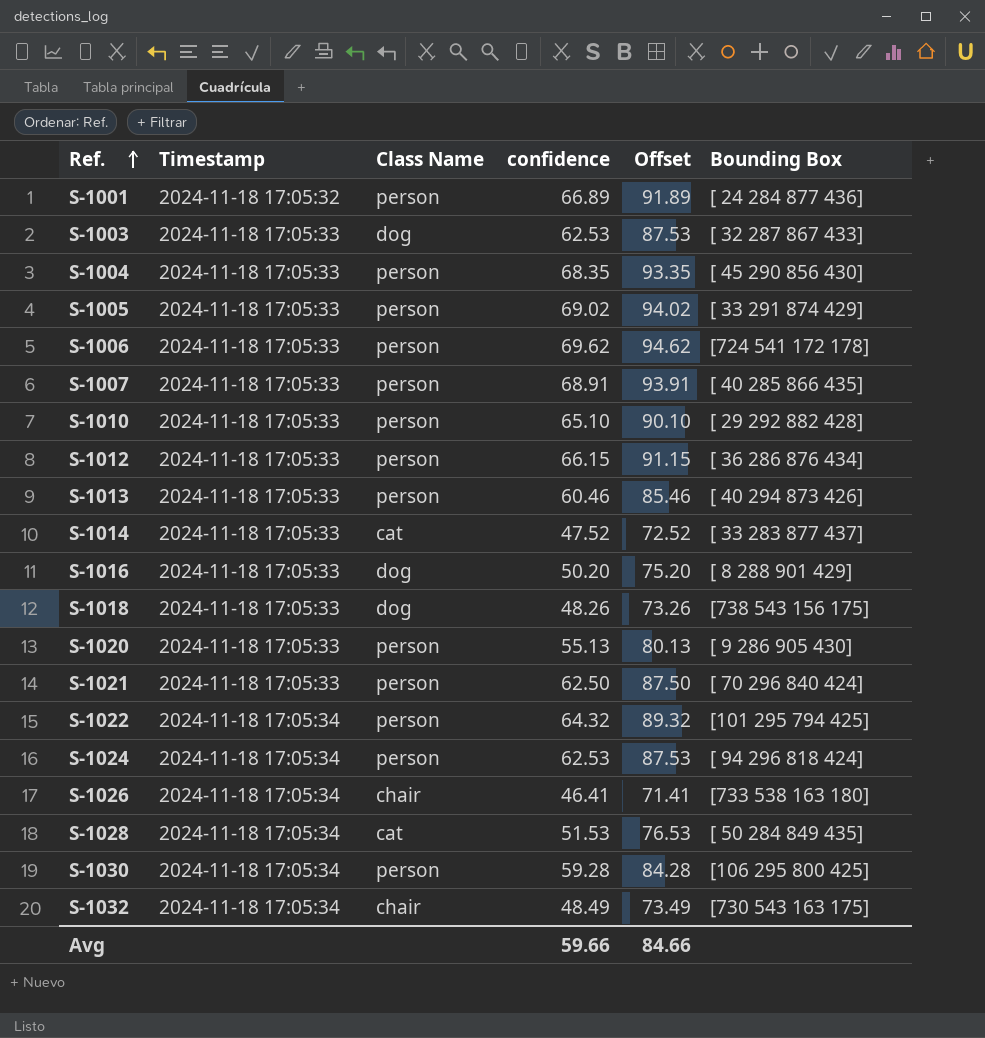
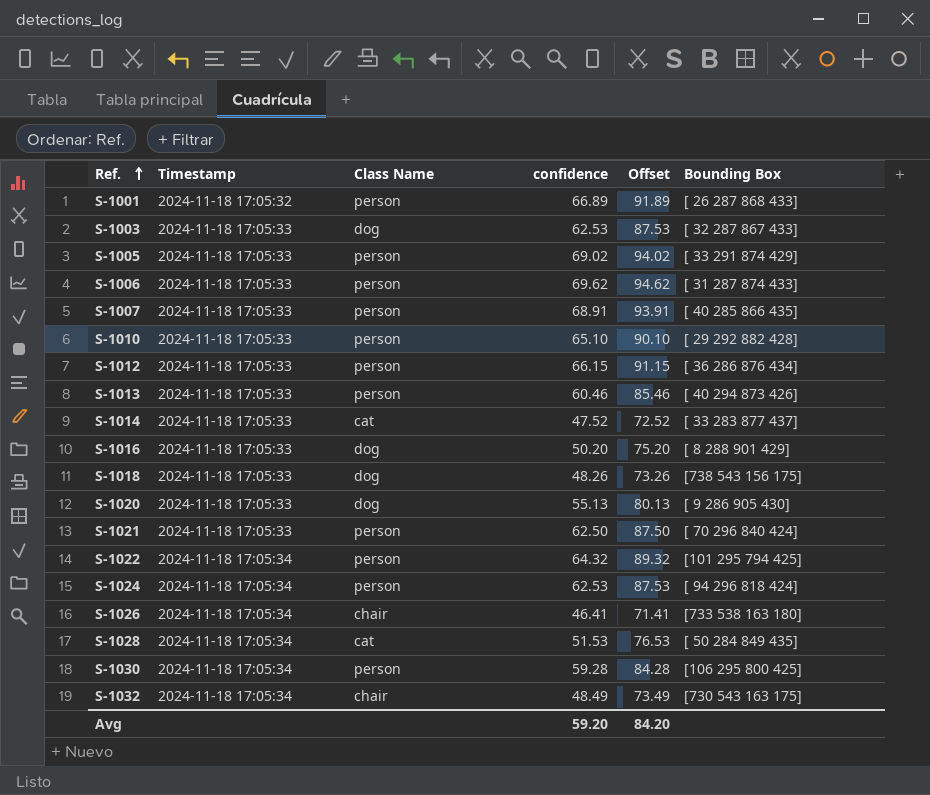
row S-1004: 2024-11-18 17:05:33 | person | 68.35 | 93.35 | [ 45 290 856 430] -> none
S-1001 | Bounding Box: [ 24 284 877 436] -> [ 26 287 868 433]
S-1006 | Bounding Box: [724 541 172 178] -> [ 31 287 874 433]
S-1020 | Class Name: person -> dog
Avg | confidence: 59.66 -> 59.20
Avg | Offset: 84.66 -> 84.20

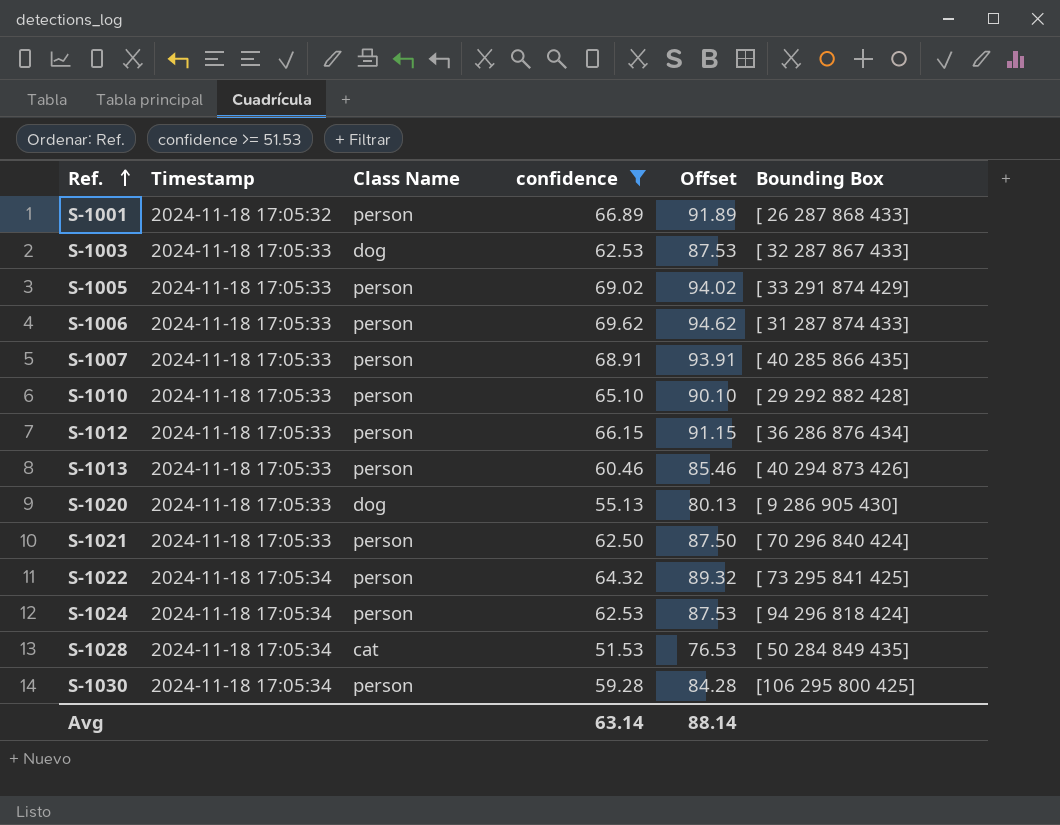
filter: none -> confidence >= 51.53
S-1022 | Bounding Box: [101 295 794 425] -> [ 73 295 841 425]
Avg | confidence: 59.20 -> 63.14
Avg | Offset: 84.20 -> 88.14

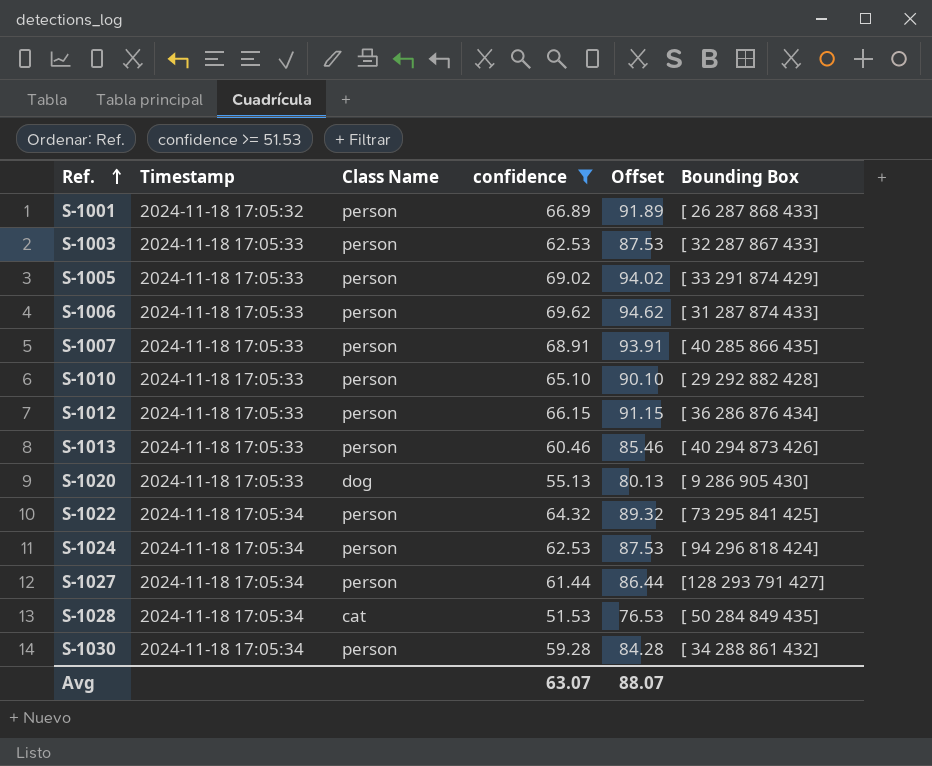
row S-1021: 2024-11-18 17:05:33 | person | 62.50 | 87.50 | [ 70 296 840 424] -> none
S-1003 | Class Name: dog -> person
row S-1027: none -> 2024-11-18 17:05:34 | person | 61.44 | 86.44 | [128 293 791 427]
S-1030 | Bounding Box: [106 295 800 425] -> [ 34 288 861 432]
Avg | confidence: 63.14 -> 63.07
Avg | Offset: 88.14 -> 88.07

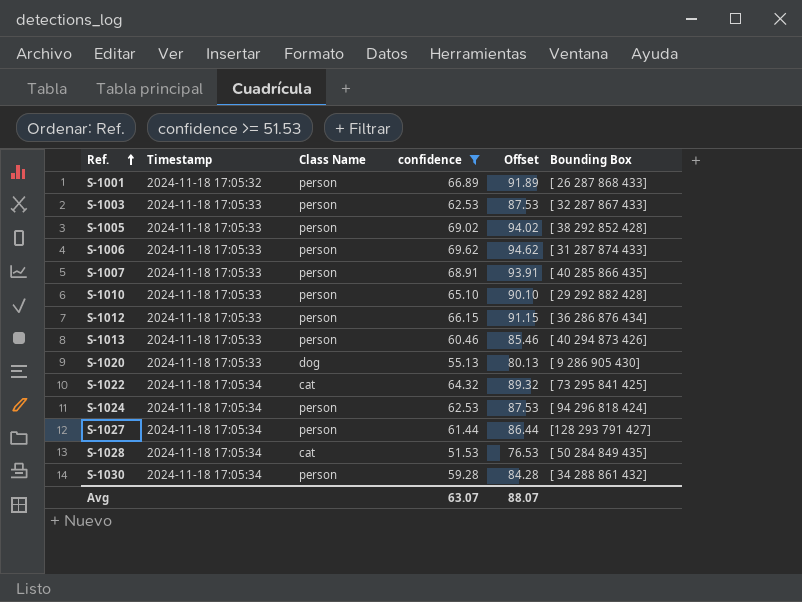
S-1005 | Bounding Box: [ 33 291 874 429] -> [ 38 292 852 428]
S-1022 | Class Name: person -> cat

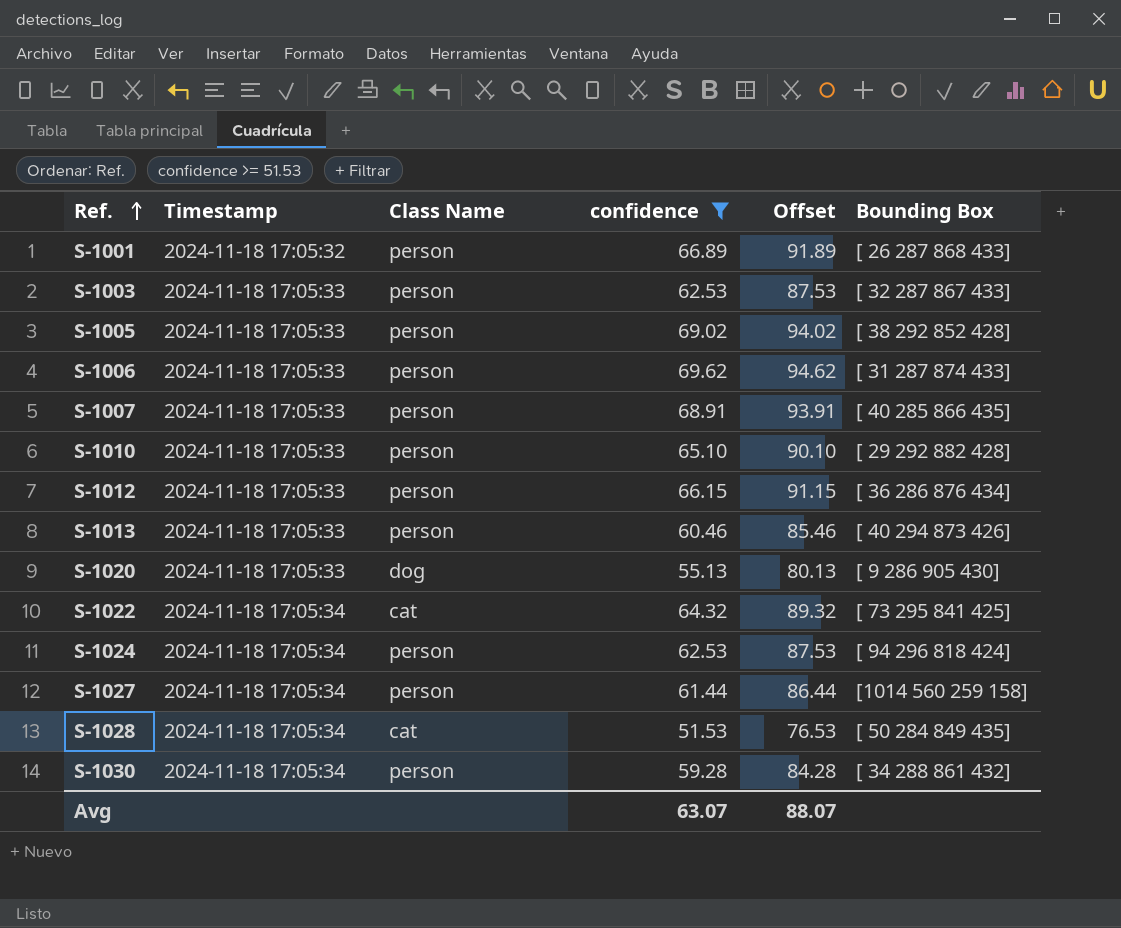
S-1027 | Bounding Box: [128 293 791 427] -> [1014 560 259 158]

